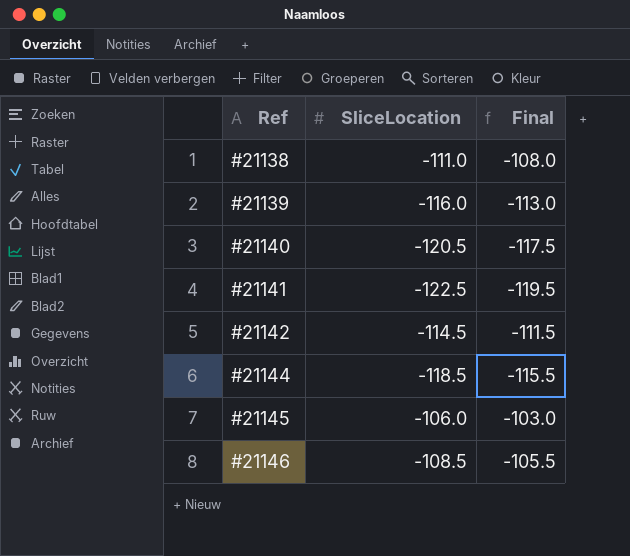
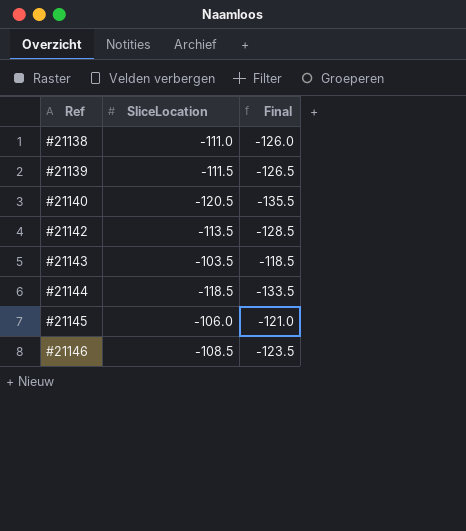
column Final | formula: [SliceLocation] + 3 -> [SliceLocation] - 15
row #21141: -122.5 | -119.5 -> none
#21139 | SliceLocation: -116.0 -> -111.5
#21142 | SliceLocation: -114.5 -> -113.5
row #21143: none -> -103.5 | -118.5

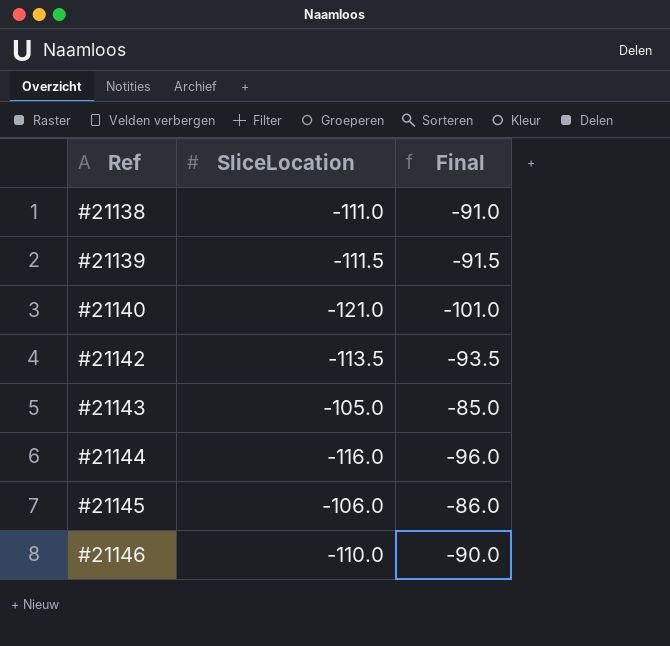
column Final | formula: [SliceLocation] - 15 -> [SliceLocation] + 20
#21140 | SliceLocation: -120.5 -> -121.0
#21143 | SliceLocation: -103.5 -> -105.0
#21144 | SliceLocation: -118.5 -> -116.0
#21146 | SliceLocation: -108.5 -> -110.0

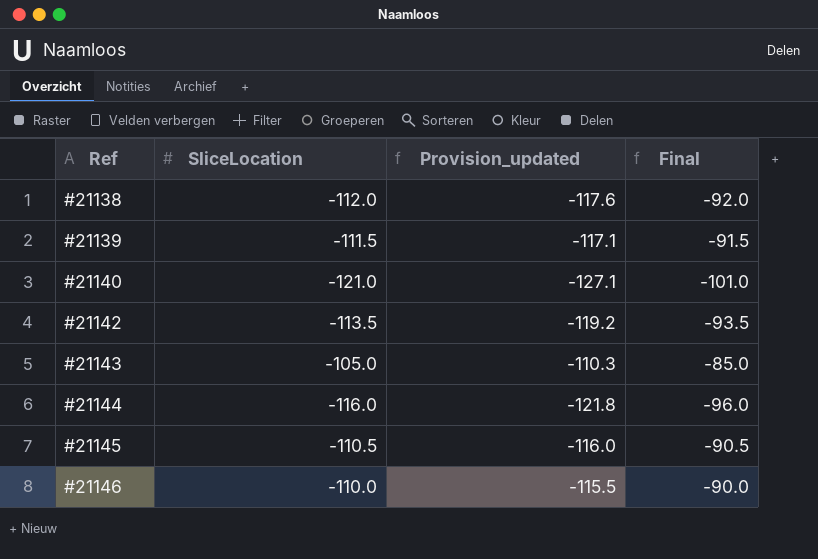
column Provision_updated | formula: none -> [SliceLocation] * 1.05
#21138 | SliceLocation: -111.0 -> -112.0
#21138 | Final: -91.0 -> -92.0
#21145 | SliceLocation: -106.0 -> -110.5
#21145 | Final: -86.0 -> -90.5

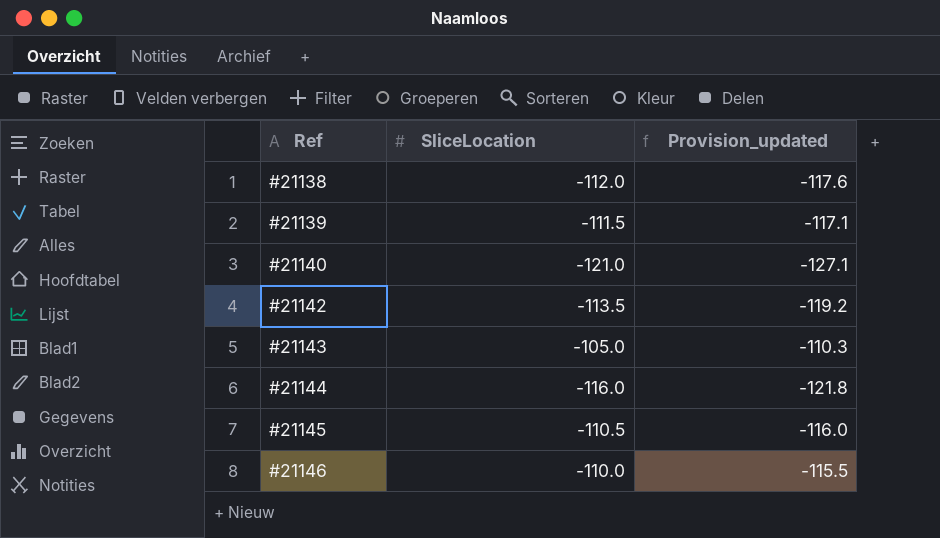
column Final | formula: [SliceLocation] + 20 -> none

